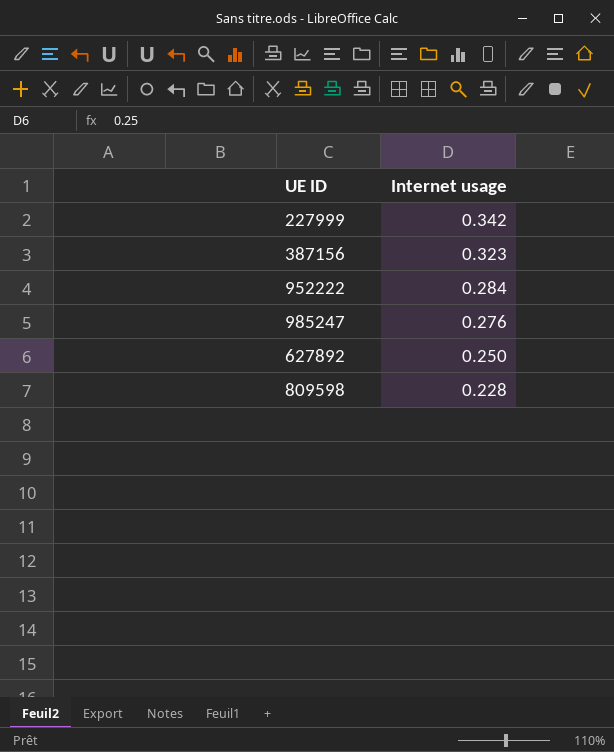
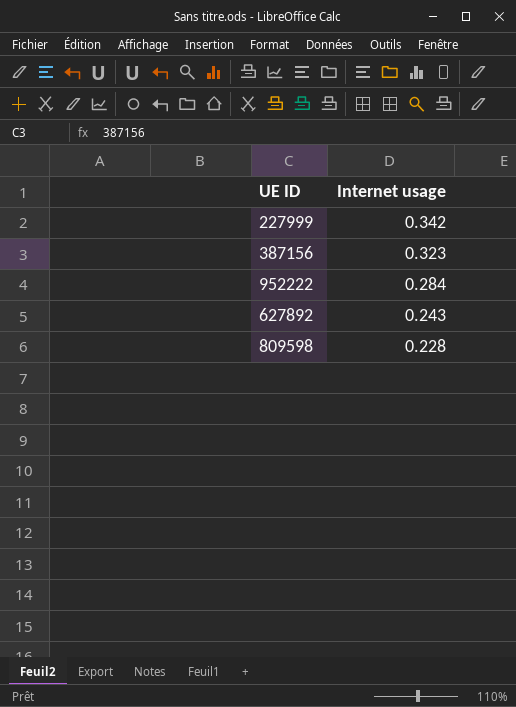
row 985247: 0.276 -> none
627892 | Internet usage: 0.250 -> 0.243

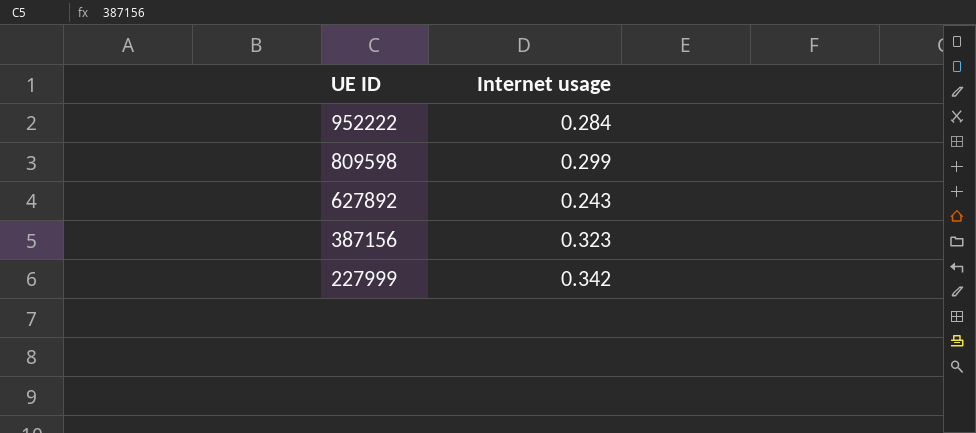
row order: Internet usage descending -> UE ID descending
809598 | Internet usage: 0.228 -> 0.299

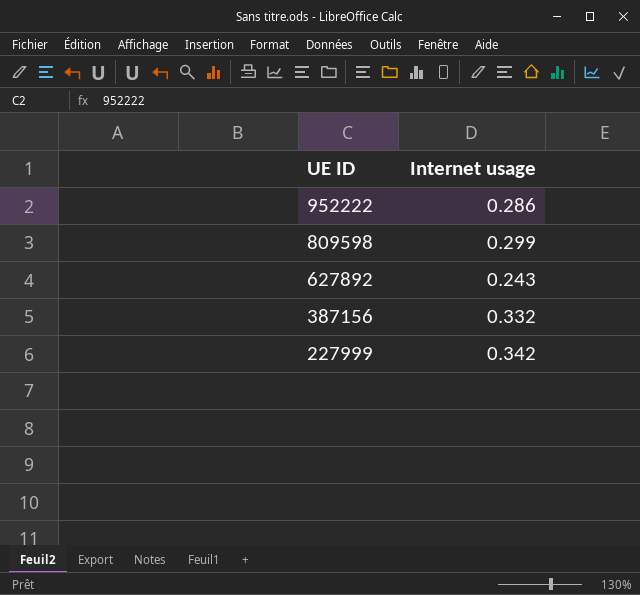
952222 | Internet usage: 0.284 -> 0.286
387156 | Internet usage: 0.323 -> 0.332

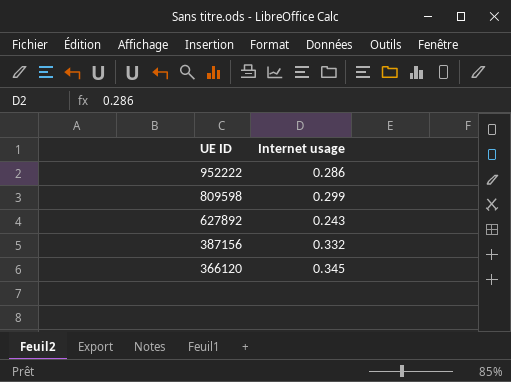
row 227999: 0.342 -> none
row 366120: none -> 0.345

